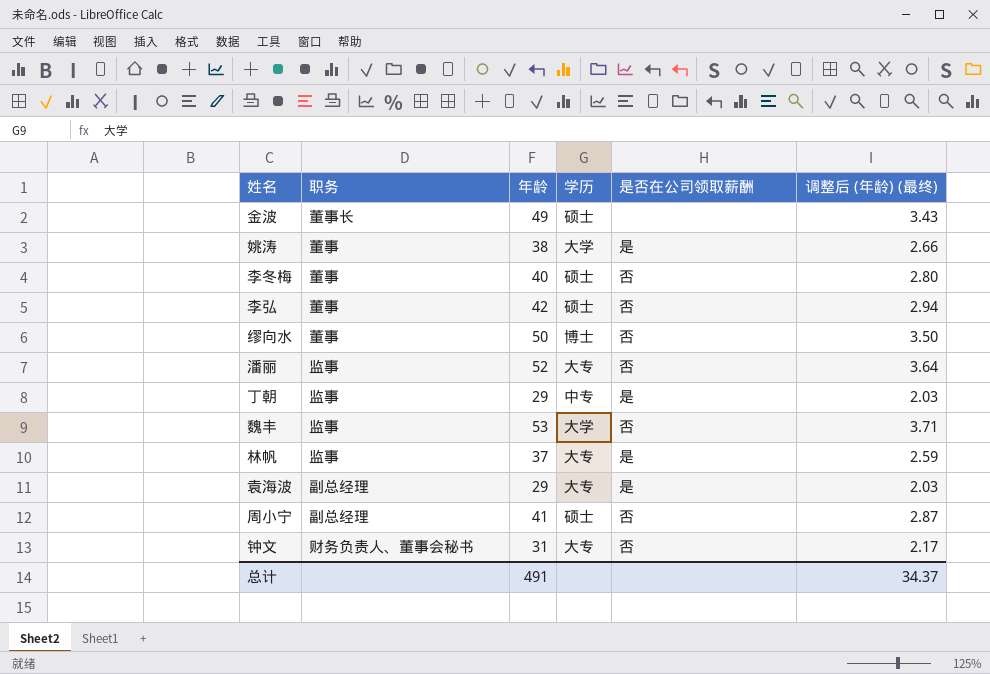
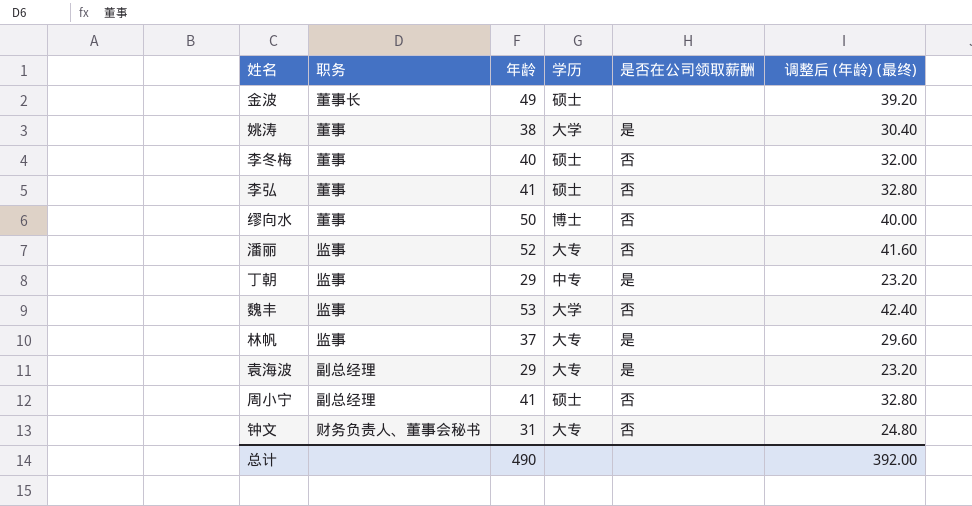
column 调整后 (年龄) (最终) | formula: [年龄] * 0.07 -> [年龄] * 0.8
李弘 | 年龄: 42 -> 41
总计 | 年龄: 491 -> 490
总计 | 调整后 (年龄) (最终): 34.37 -> 392.00

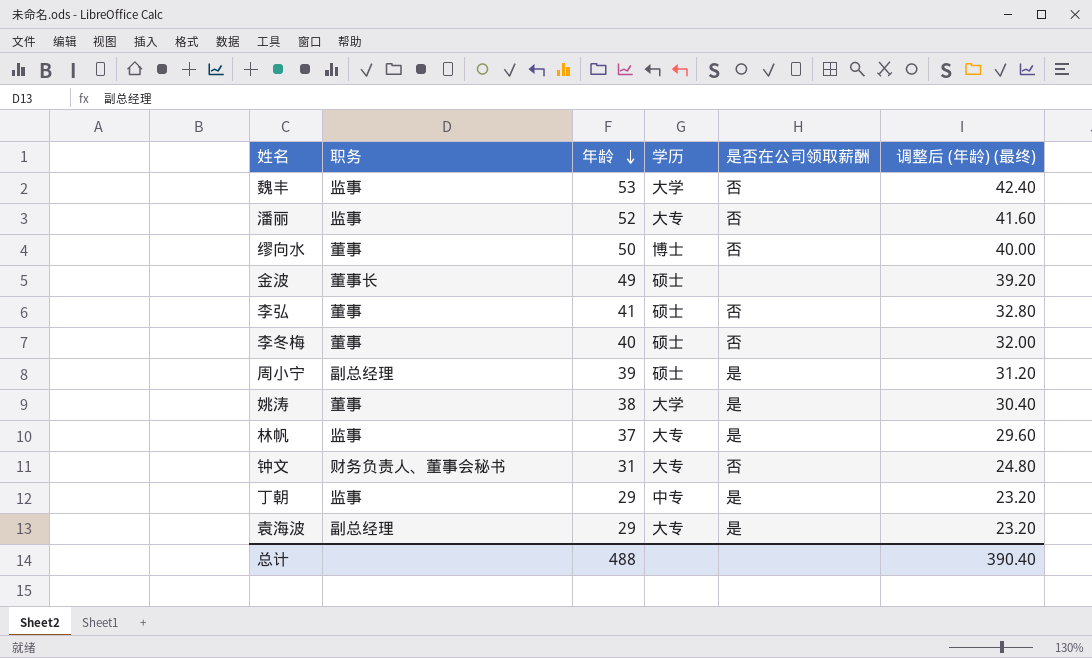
row order: none -> 年龄 descending
周小宁 | 年龄: 41 -> 39
周小宁 | 是否在公司领取薪酬: 否 -> 是
周小宁 | 调整后 (年龄) (最终): 32.80 -> 31.20
总计 | 年龄: 490 -> 488
总计 | 调整后 (年龄) (最终): 392.00 -> 390.40

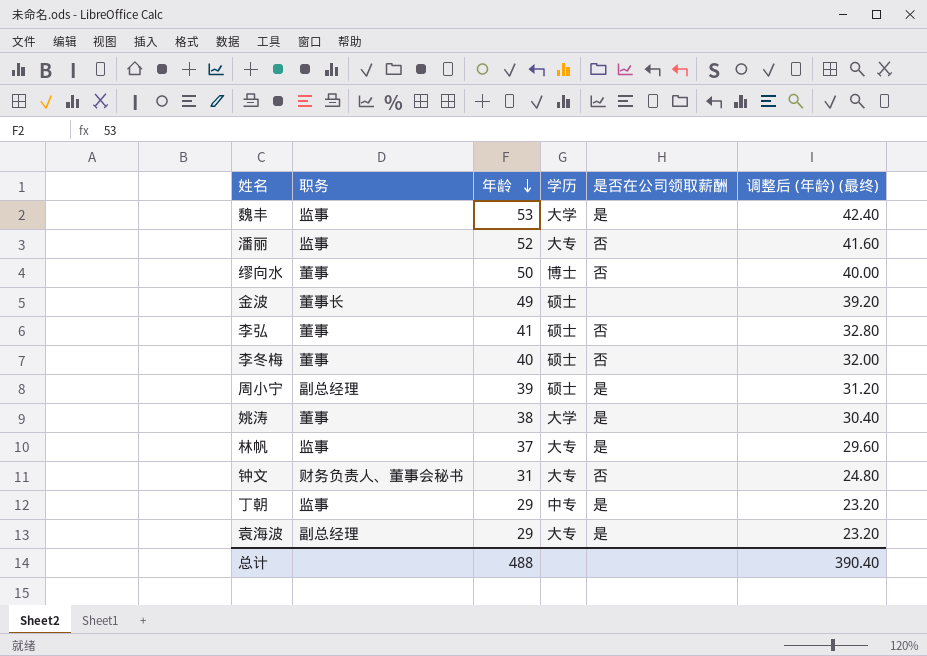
魏丰 | 是否在公司领取薪酬: 否 -> 是

